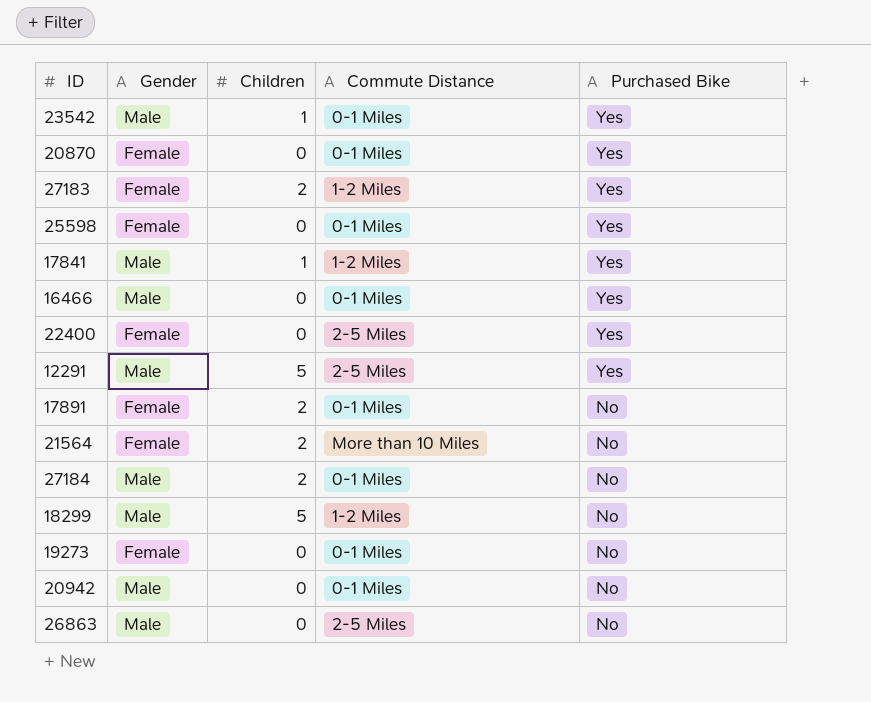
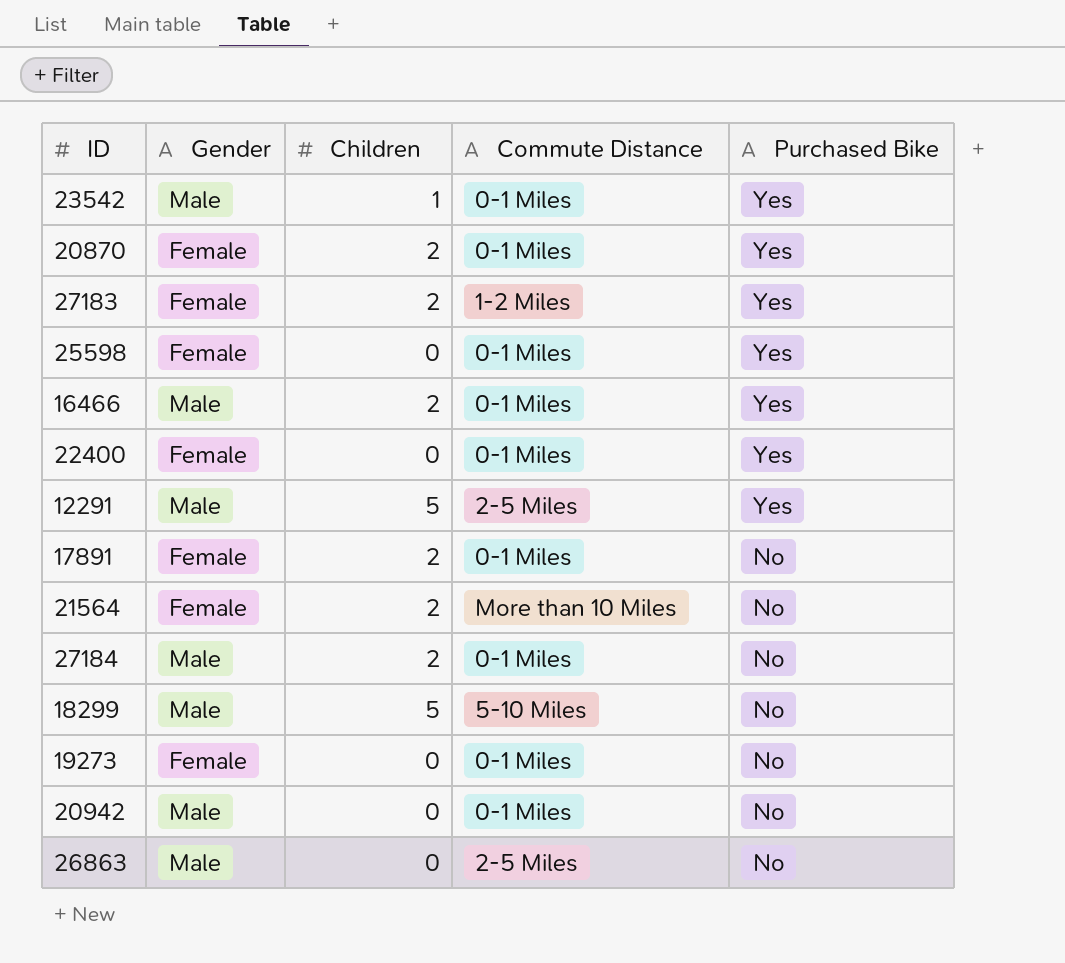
row 17841: Male | 1 | 1-2 Miles | Yes -> none
20870 | Children: 0 -> 2
16466 | Children: 0 -> 2
22400 | Commute Distance: 2-5 Miles -> 0-1 Miles
18299 | Commute Distance: 1-2 Miles -> 5-10 Miles

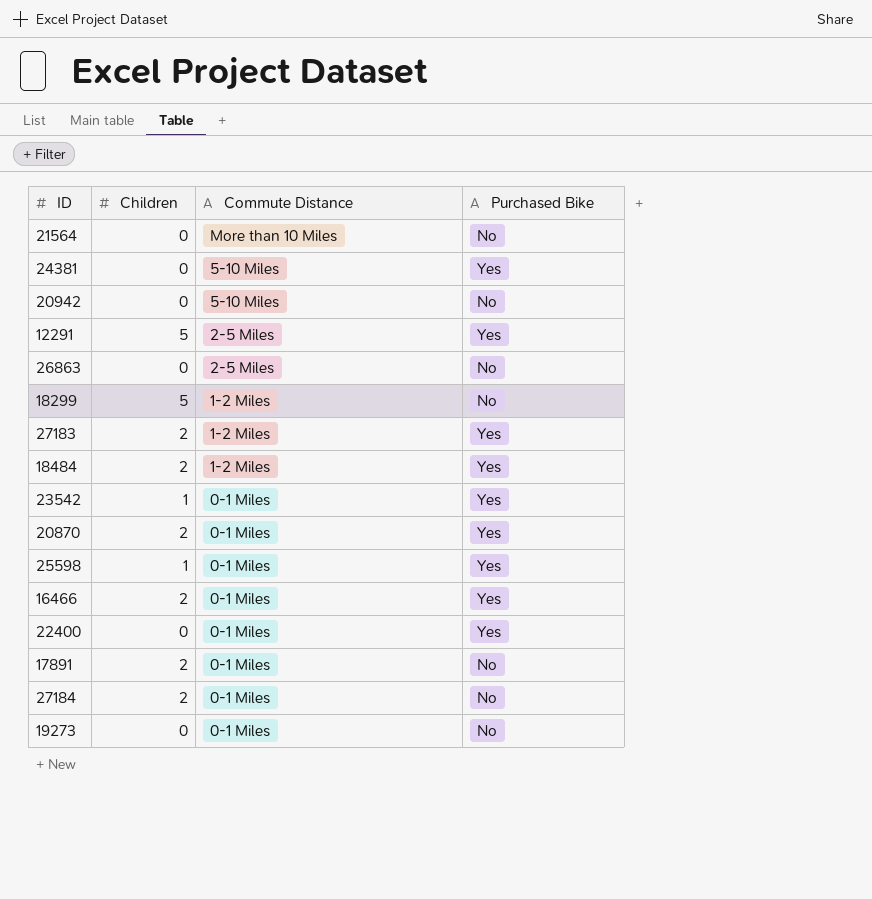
row order: Purchased Bike descending -> Commute Distance descending
column Gender | position: 2 -> none
21564 | Children: 2 -> 0
row 24381: none -> 0 | 5-10 Miles | Yes
20942 | Commute Distance: 0-1 Miles -> 5-10 Miles
18299 | Commute Distance: 5-10 Miles -> 1-2 Miles
row 18484: none -> 2 | 1-2 Miles | Yes
25598 | Children: 0 -> 1

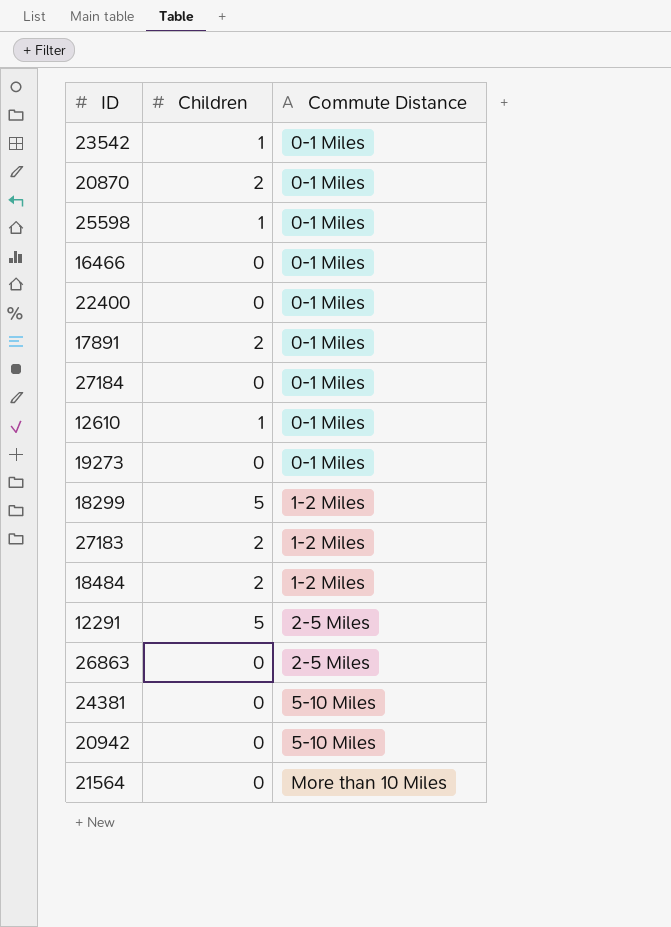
row order: Commute Distance descending -> Commute Distance ascending
column Purchased Bike | position: 4 -> none
16466 | Children: 2 -> 0
27184 | Children: 2 -> 0
row 12610: none -> 1 | 0-1 Miles

